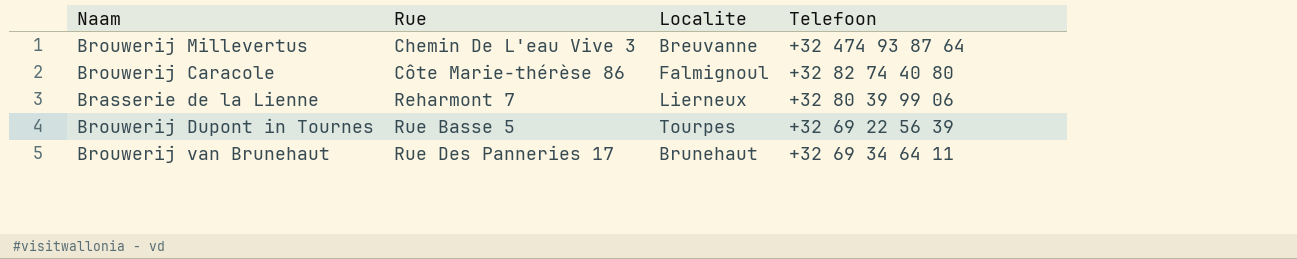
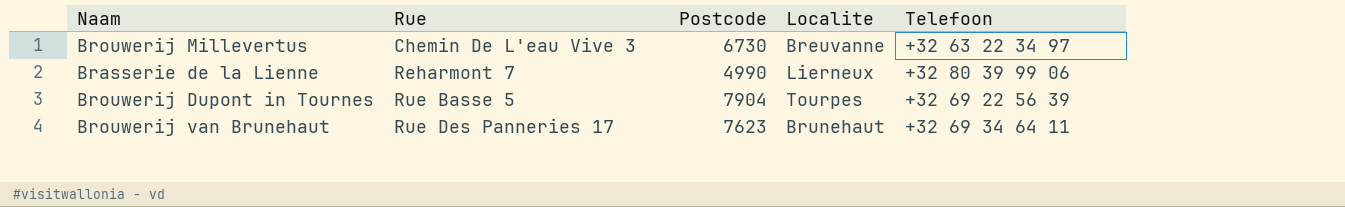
column Postcode | position: none -> 3
row Brouwerij Caracole: Côte Marie-thérèse 86 | Falmignoul | +32 82 74 40 80 -> none
Brouwerij Millevertus | Telefoon: +32 474 93 87 64 -> +32 63 22 34 97

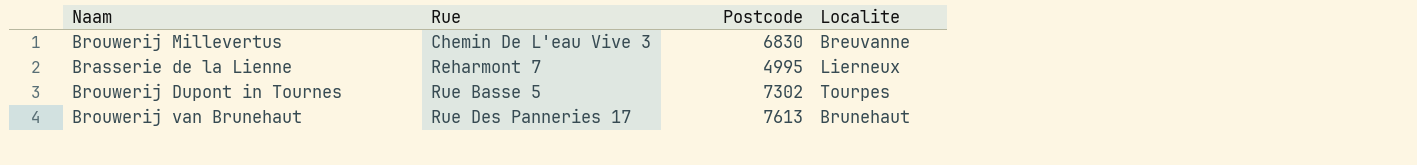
column Telefoon | position: 5 -> none
Brouwerij Millevertus | Postcode: 6730 -> 6830
Brasserie de la Lienne | Postcode: 4990 -> 4995
Brouwerij Dupont in Tournes | Postcode: 7904 -> 7302
Brouwerij van Brunehaut | Postcode: 7623 -> 7613

